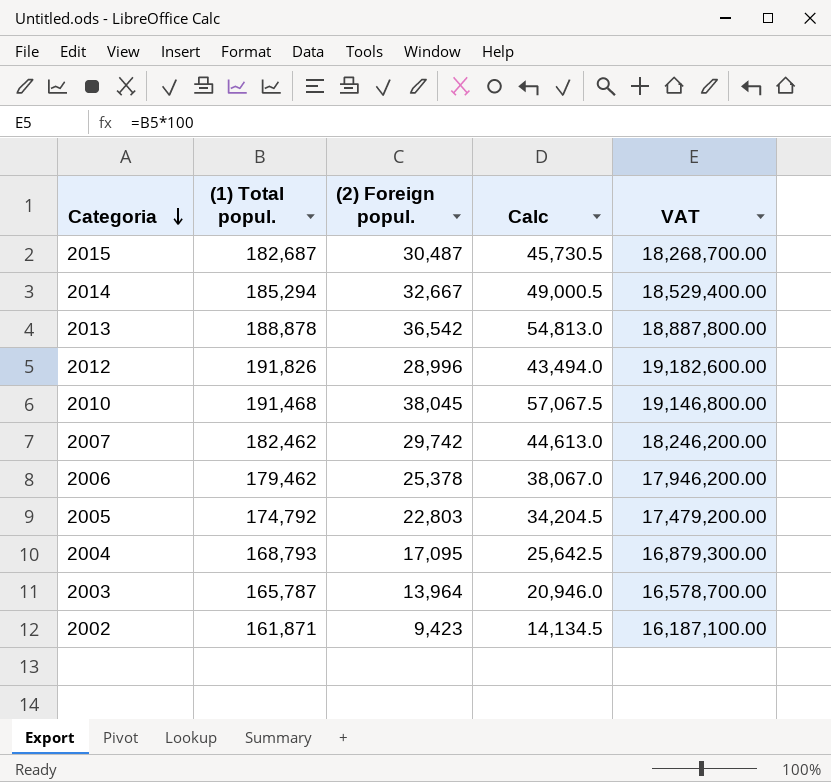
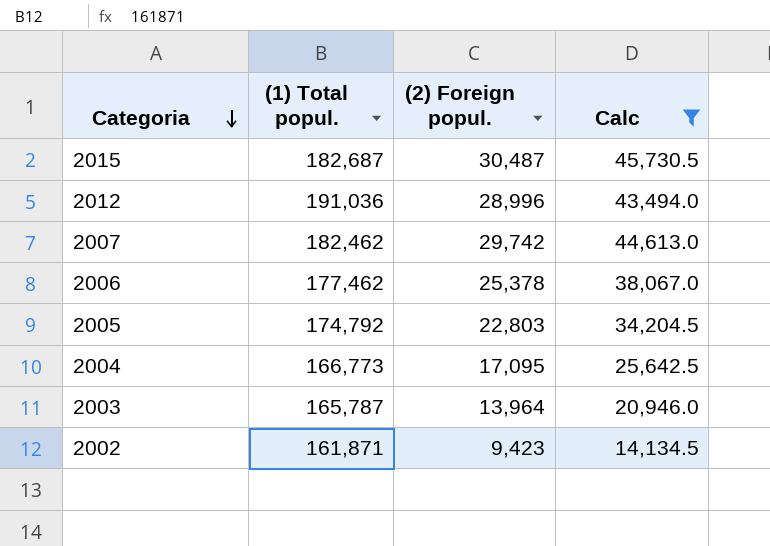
filter: none -> Calc <= 45,730.5
column VAT | formula: [(1) Total popul.] * 100 -> none
2012 | (1) Total popul.: 191,826 -> 191,036
2006 | (1) Total popul.: 179,462 -> 177,462
2004 | (1) Total popul.: 168,793 -> 166,773

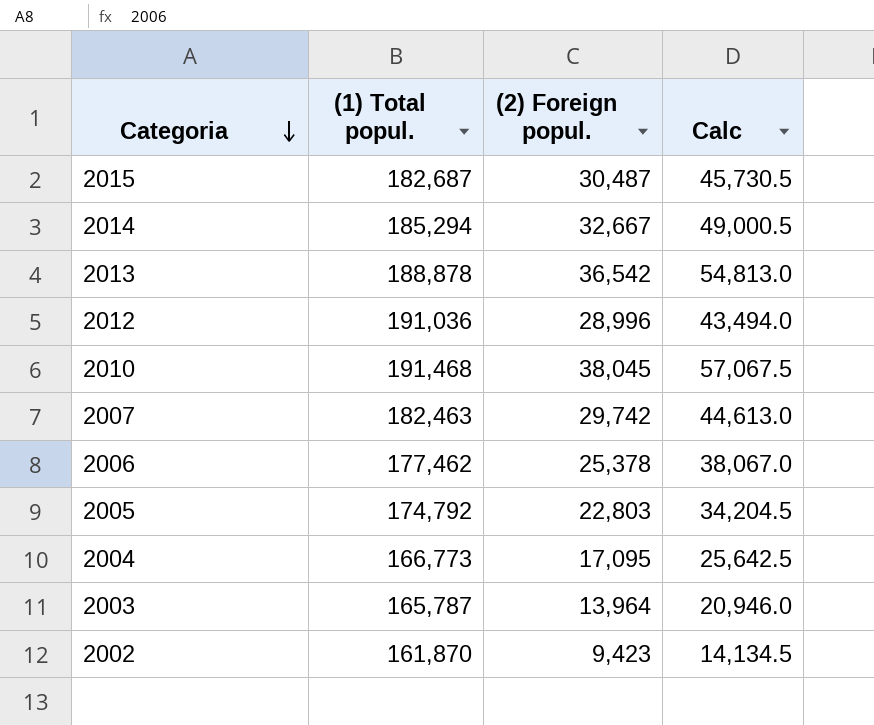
filter: Calc <= 45,730.5 -> none
2007 | (1) Total popul.: 182,462 -> 182,463
2002 | (1) Total popul.: 161,871 -> 161,870

